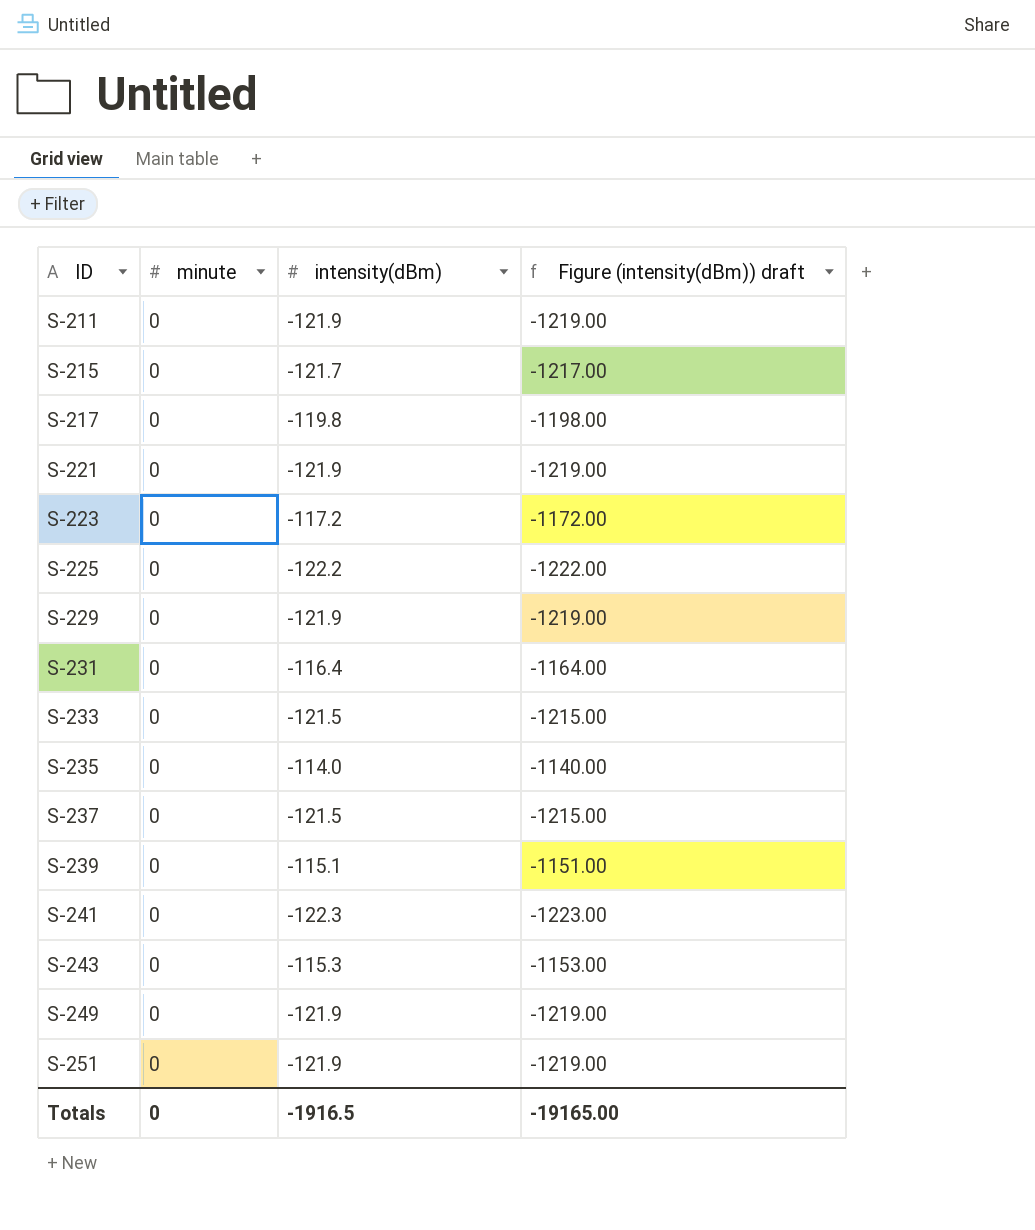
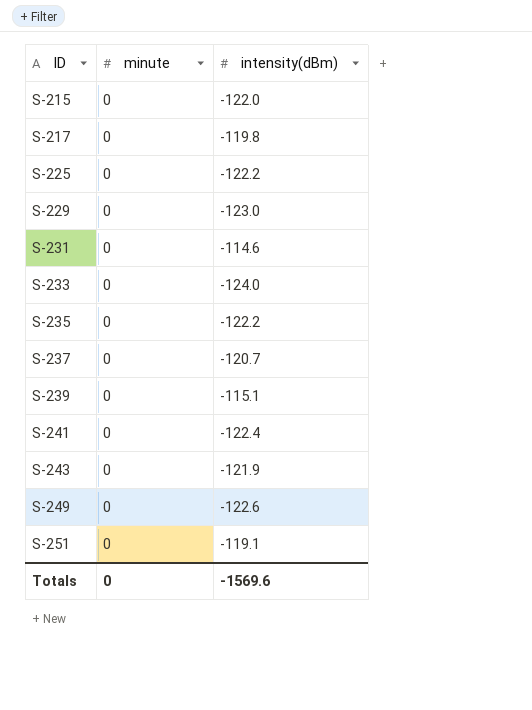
column Figure (intensity(dBm)) draft | formula: [intensity(dBm)] * 10 -> none
row S-211: 0 | -121.9 | -1219.00 -> none
row S-221: 0 | -121.9 | -1219.00 -> none
row S-223: 0 | -117.2 | -1172.00 -> none
S-215 | intensity(dBm): -121.7 -> -122.0
S-229 | intensity(dBm): -121.9 -> -123.0
S-231 | intensity(dBm): -116.4 -> -114.6
S-233 | intensity(dBm): -121.5 -> -124.0
S-235 | intensity(dBm): -114.0 -> -122.2
S-237 | intensity(dBm): -121.5 -> -120.7
S-241 | intensity(dBm): -122.3 -> -122.4
S-243 | intensity(dBm): -115.3 -> -121.9
S-249 | intensity(dBm): -121.9 -> -122.6
S-251 | intensity(dBm): -121.9 -> -119.1
Totals | intensity(dBm): -1916.5 -> -1569.6

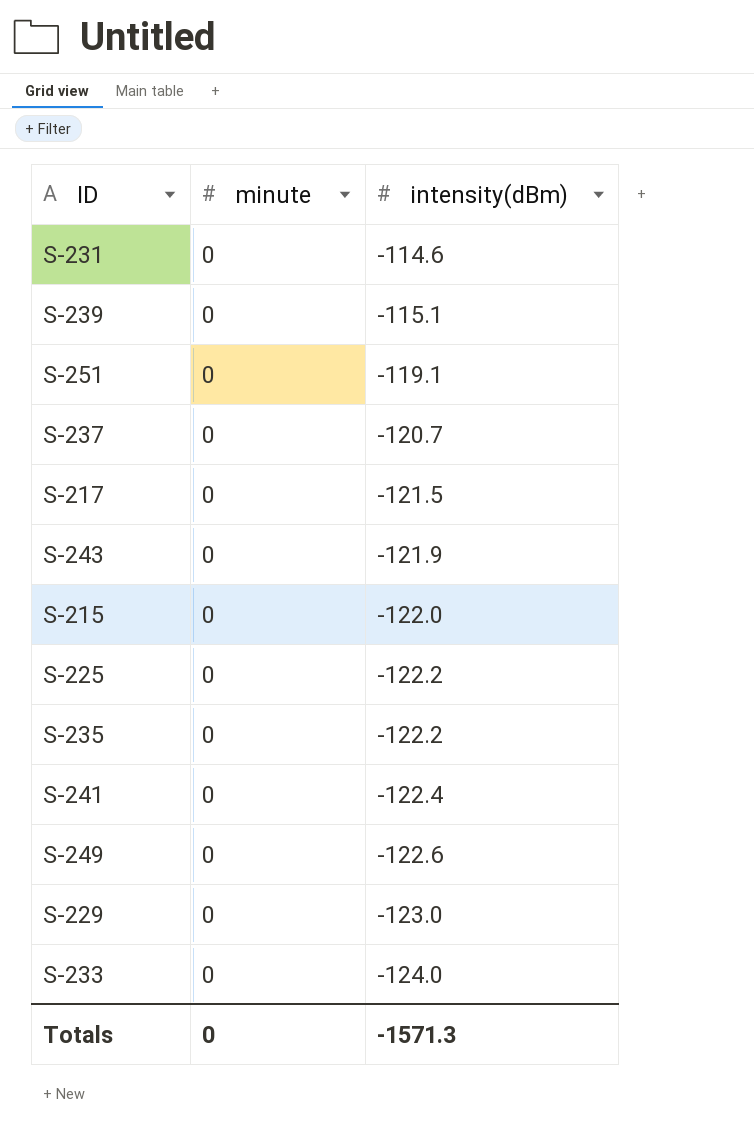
row order: ID ascending -> intensity(dBm) descending
S-217 | intensity(dBm): -119.8 -> -121.5
Totals | intensity(dBm): -1569.6 -> -1571.3

